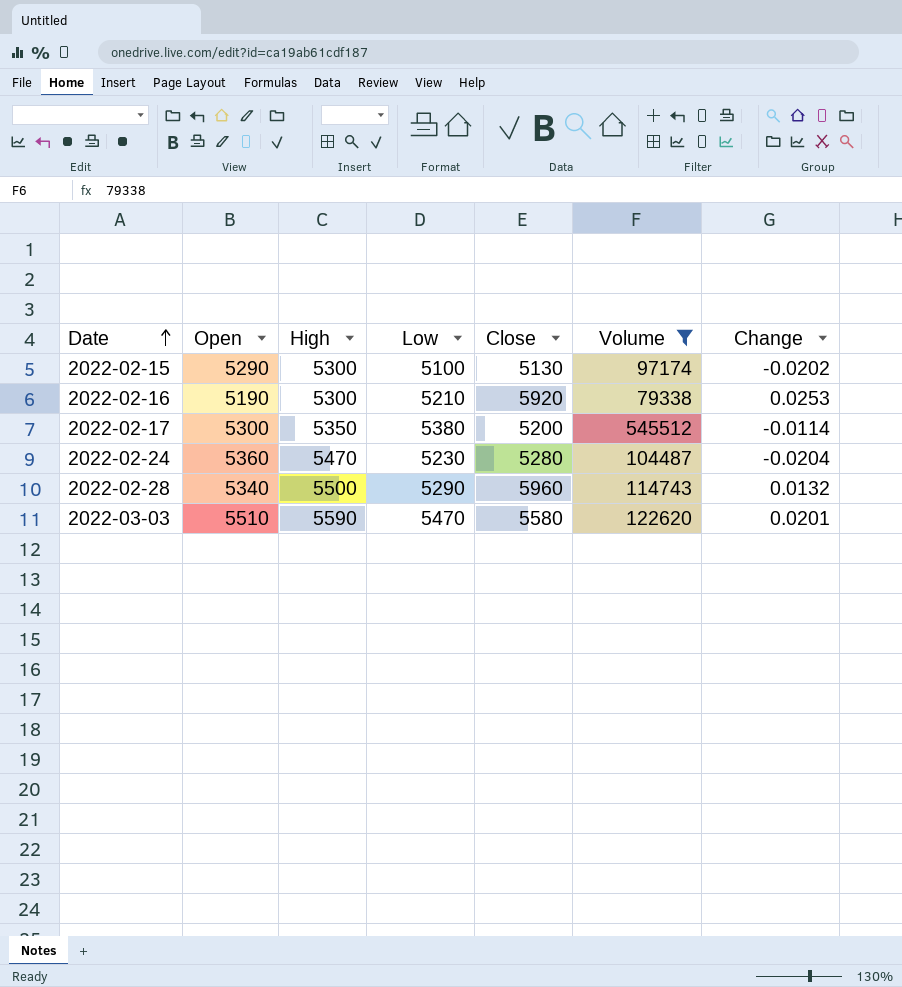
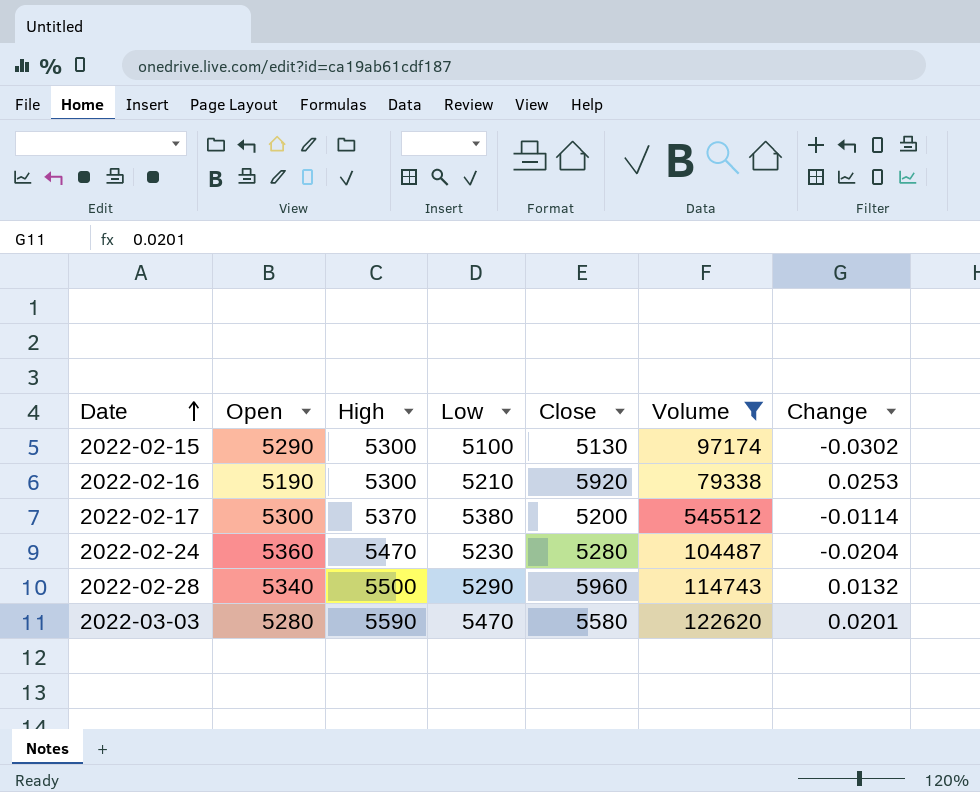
2022-02-15 | Change: -0.0202 -> -0.0302
2022-02-17 | High: 5350 -> 5370
2022-03-03 | Open: 5510 -> 5280

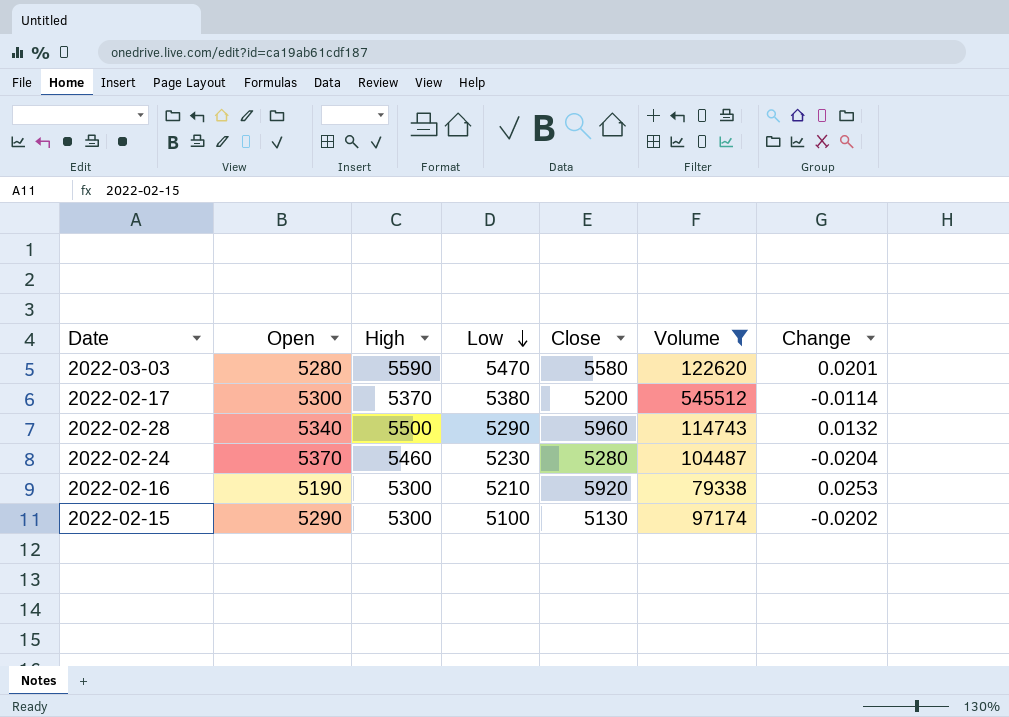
row order: Date ascending -> Low descending
2022-02-24 | Open: 5360 -> 5370
2022-02-24 | High: 5470 -> 5460
2022-02-15 | Change: -0.0302 -> -0.0202

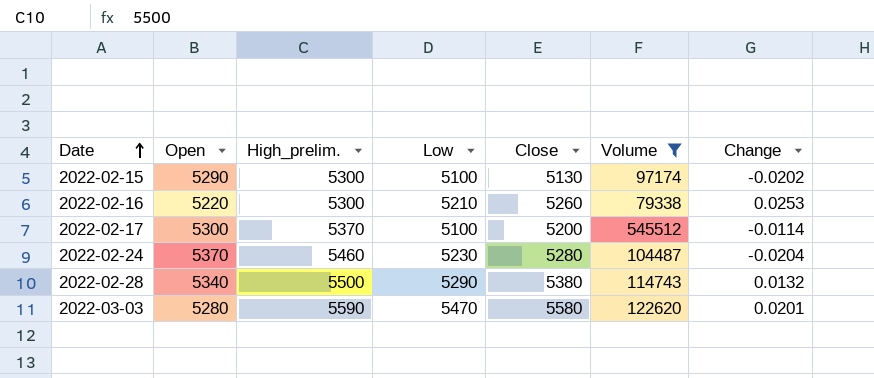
row order: Low descending -> Date ascending
column name: High -> High_prelim.
2022-02-16 | Open: 5190 -> 5220
2022-02-16 | Close: 5920 -> 5260
2022-02-17 | Low: 5380 -> 5100
2022-02-28 | Close: 5960 -> 5380

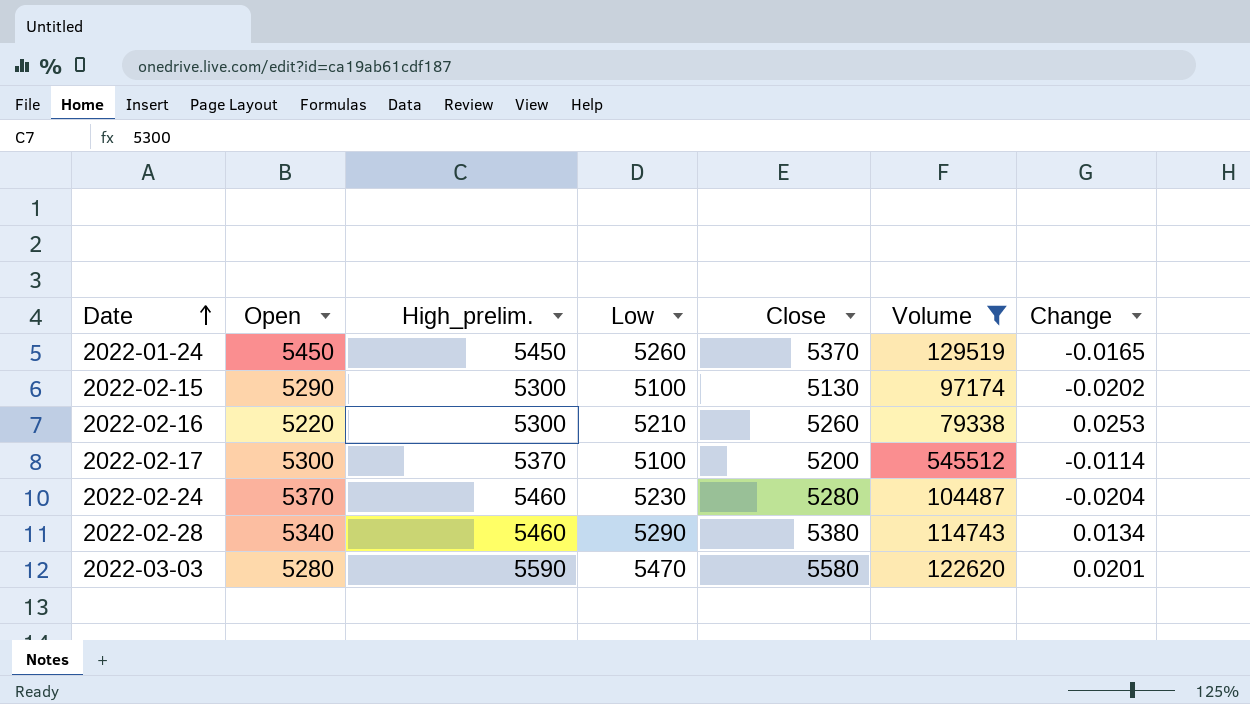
row 2022-01-24: none -> 5450 | 5450 | 5260 | 5370 | 129519 | -0.0165
2022-02-28 | High_prelim.: 5500 -> 5460
2022-02-28 | Change: 0.0132 -> 0.0134

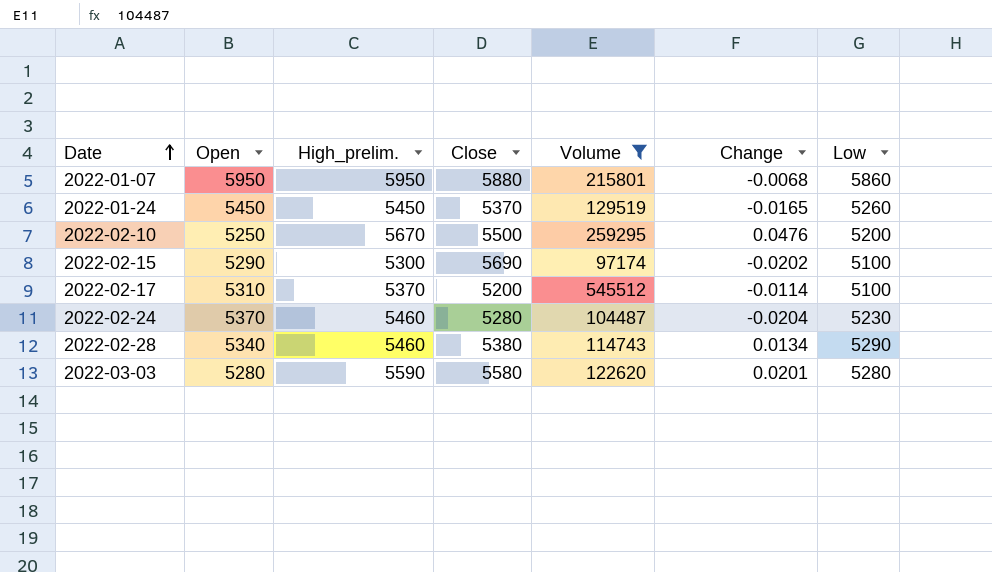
column Low | position: 4 -> 7
row 2022-02-16: 5220 | 5300 | 5210 | 5260 | 79338 | 0.0253 -> none
row 2022-01-07: none -> 5950 | 5950 | 5880 | 215801 | -0.0068 | 5860
row 2022-02-10: none -> 5250 | 5670 | 5500 | 259295 | 0.0476 | 5200
2022-02-15 | Close: 5130 -> 5690
2022-02-17 | Open: 5300 -> 5310
2022-03-03 | Low: 5470 -> 5280

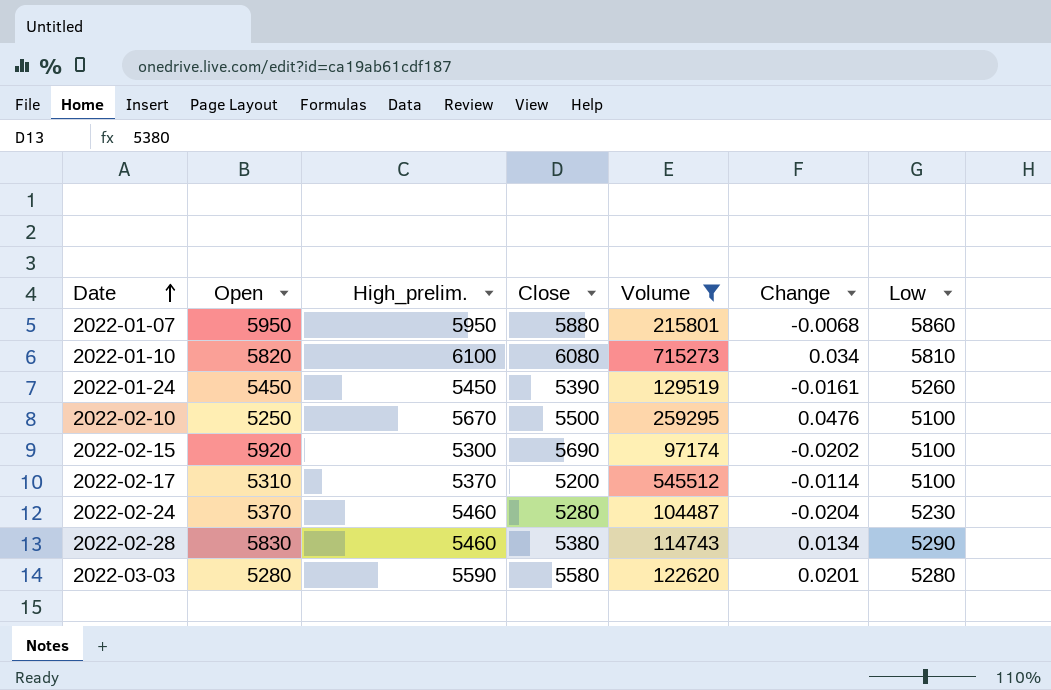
row 2022-01-10: none -> 5820 | 6100 | 6080 | 715273 | 0.034 | 5810
2022-01-24 | Close: 5370 -> 5390
2022-01-24 | Change: -0.0165 -> -0.0161
2022-02-10 | Low: 5200 -> 5100
2022-02-15 | Open: 5290 -> 5920
2022-02-28 | Open: 5340 -> 5830

